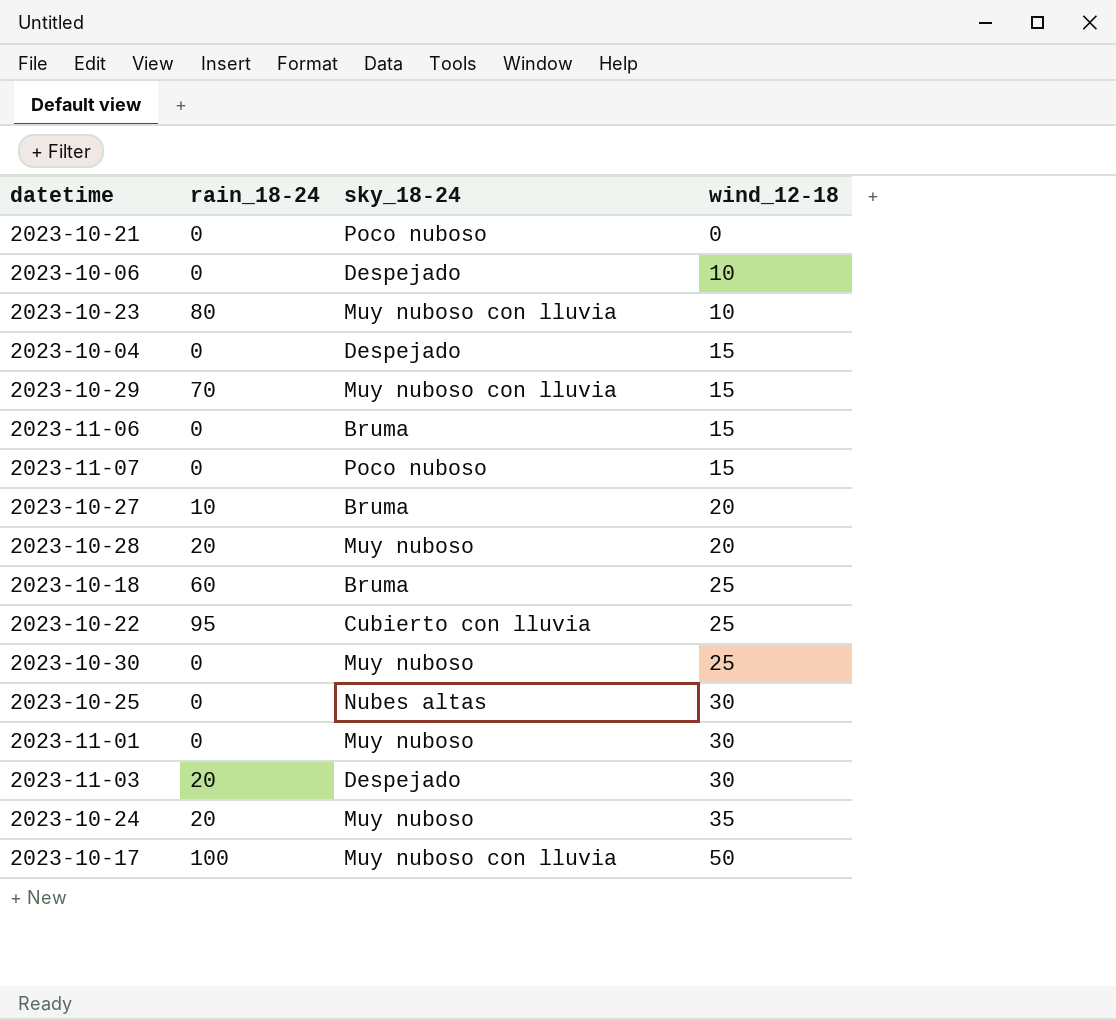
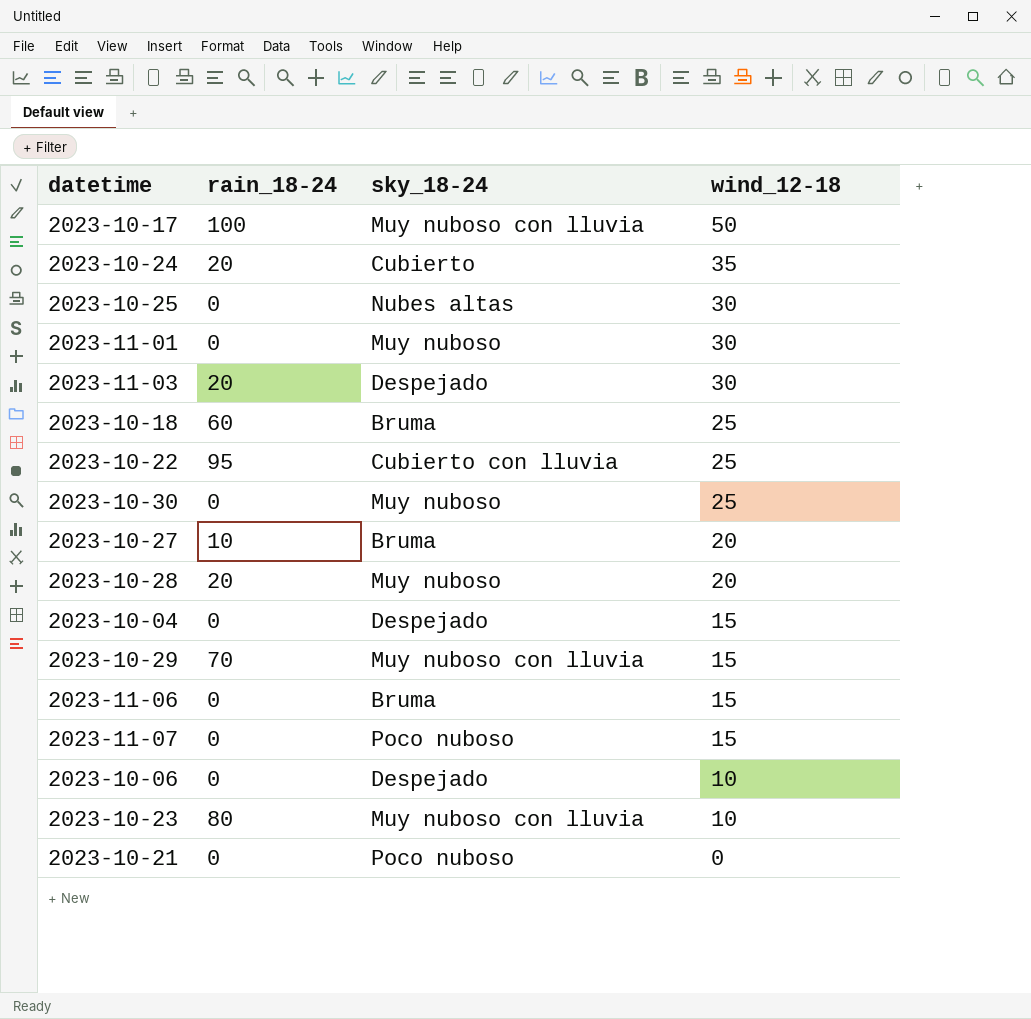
row order: wind_12-18 ascending -> wind_12-18 descending
2023-10-24 | sky_18-24: Muy nuboso -> Cubierto

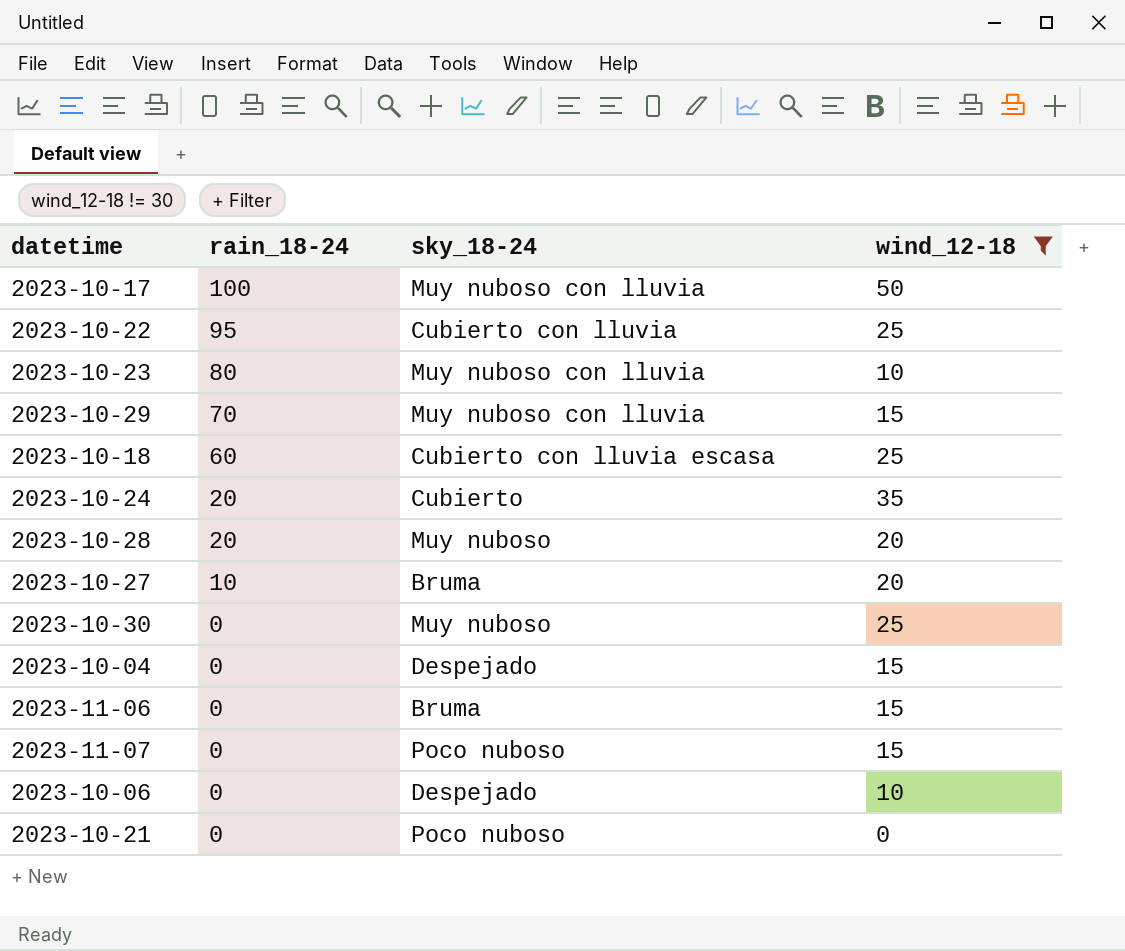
filter: none -> wind_12-18 != 30
row order: wind_12-18 descending -> rain_18-24 descending
2023-10-18 | sky_18-24: Bruma -> Cubierto con lluvia escasa

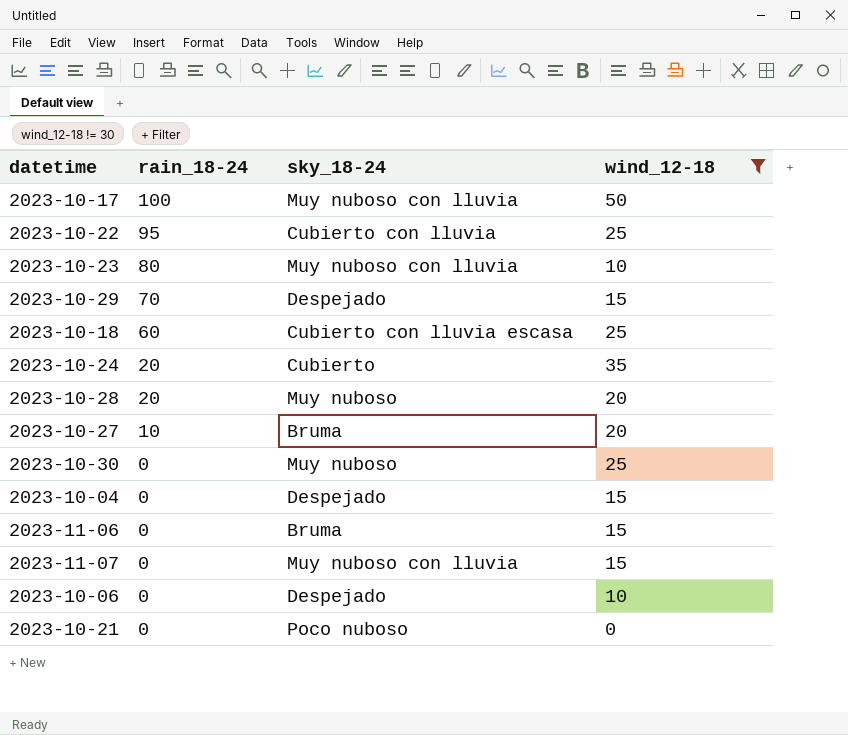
2023-10-29 | sky_18-24: Muy nuboso con lluvia -> Despejado
2023-11-07 | sky_18-24: Poco nuboso -> Muy nuboso con lluvia

